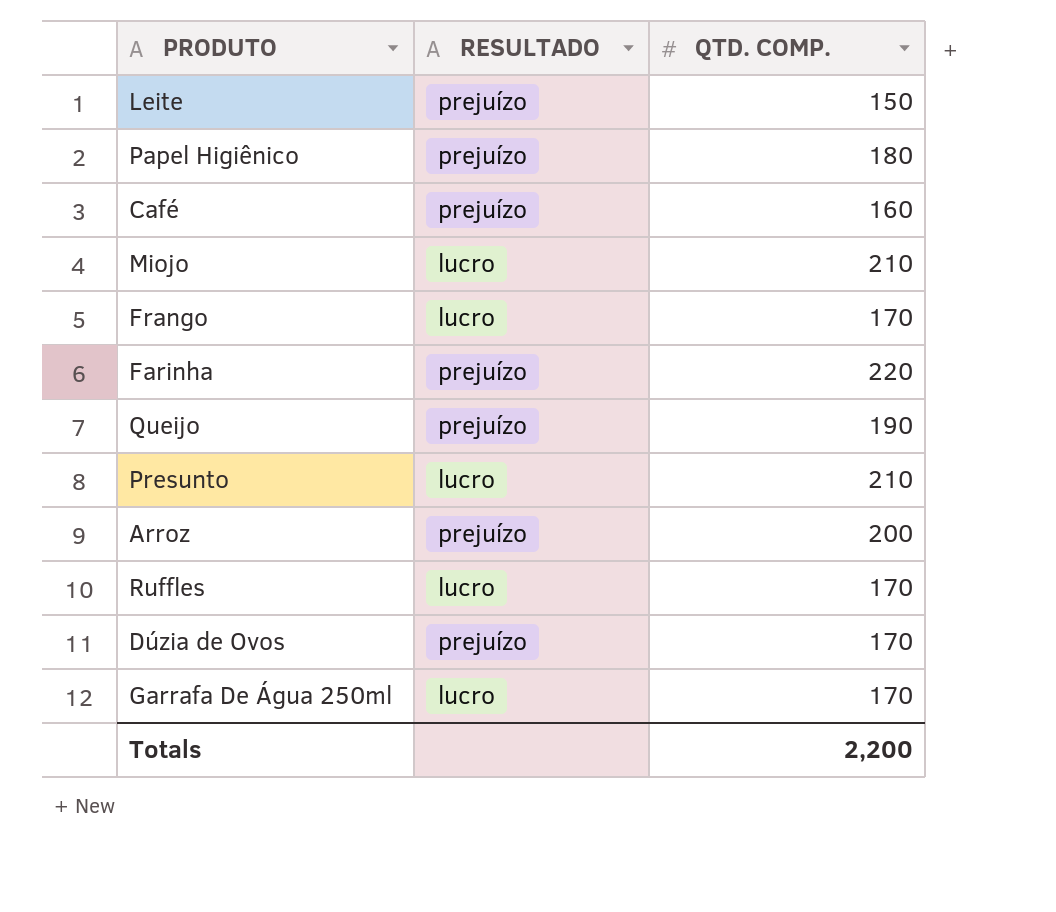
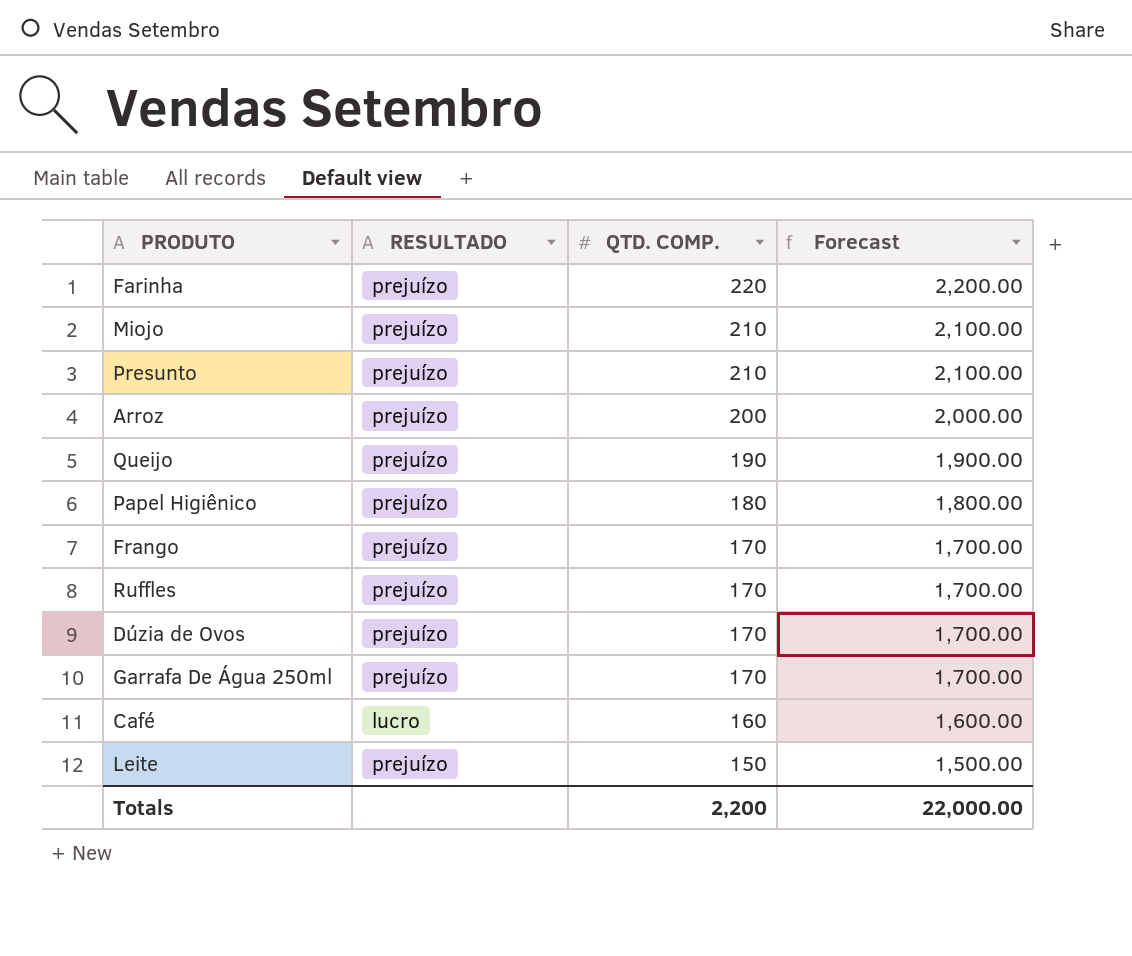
row order: none -> QTD. COMP. descending
column Forecast | formula: none -> [QTD. COMP.] * 10
Miojo | RESULTADO: lucro -> prejuízo
Presunto | RESULTADO: lucro -> prejuízo
Frango | RESULTADO: lucro -> prejuízo
Ruffles | RESULTADO: lucro -> prejuízo
Garrafa De Água 250ml | RESULTADO: lucro -> prejuízo
Café | RESULTADO: prejuízo -> lucro

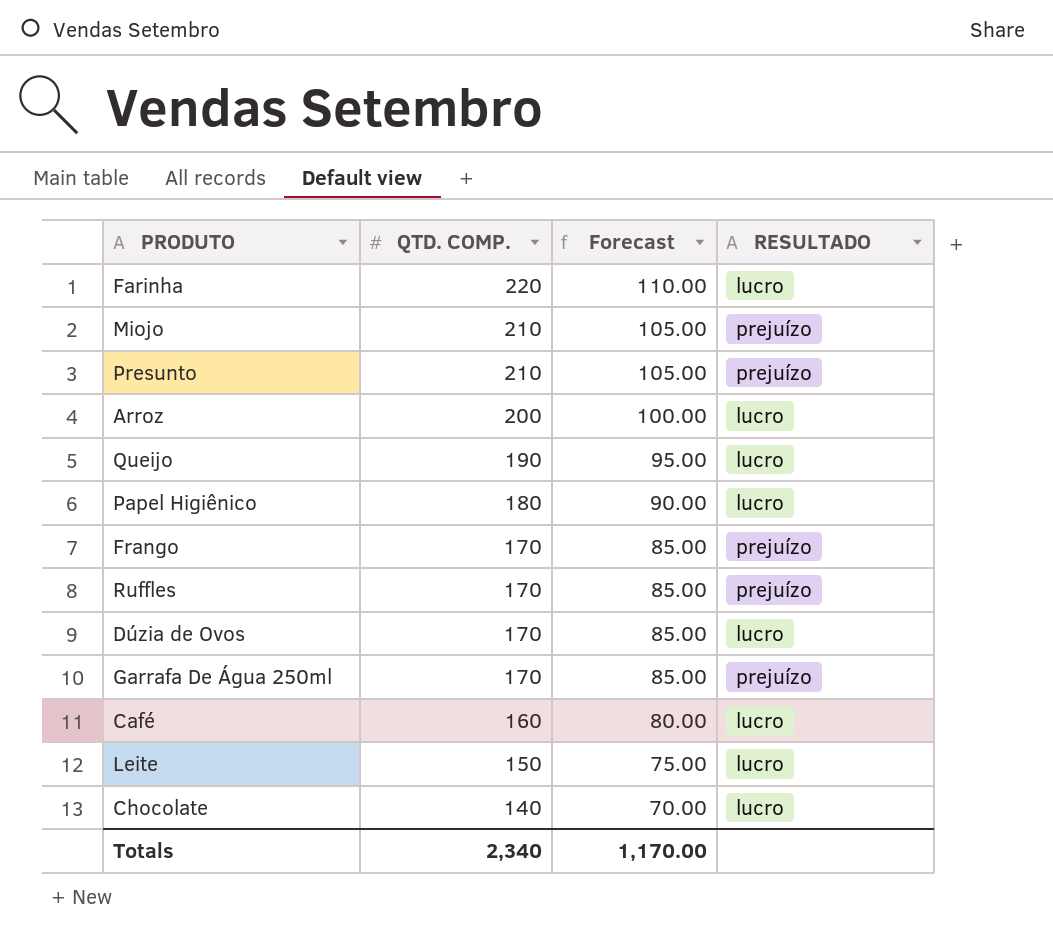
column Forecast | formula: [QTD. COMP.] * 10 -> [QTD. COMP.] * 0.5
column RESULTADO | position: 2 -> 4
Farinha | RESULTADO: prejuízo -> lucro
Arroz | RESULTADO: prejuízo -> lucro
Queijo | RESULTADO: prejuízo -> lucro
Papel Higiênico | RESULTADO: prejuízo -> lucro
Dúzia de Ovos | RESULTADO: prejuízo -> lucro
Leite | RESULTADO: prejuízo -> lucro
row Chocolate: none -> 140 | 70.00 | lucro
Totals | QTD. COMP.: 2,200 -> 2,340
Totals | Forecast: 22,000.00 -> 1,170.00

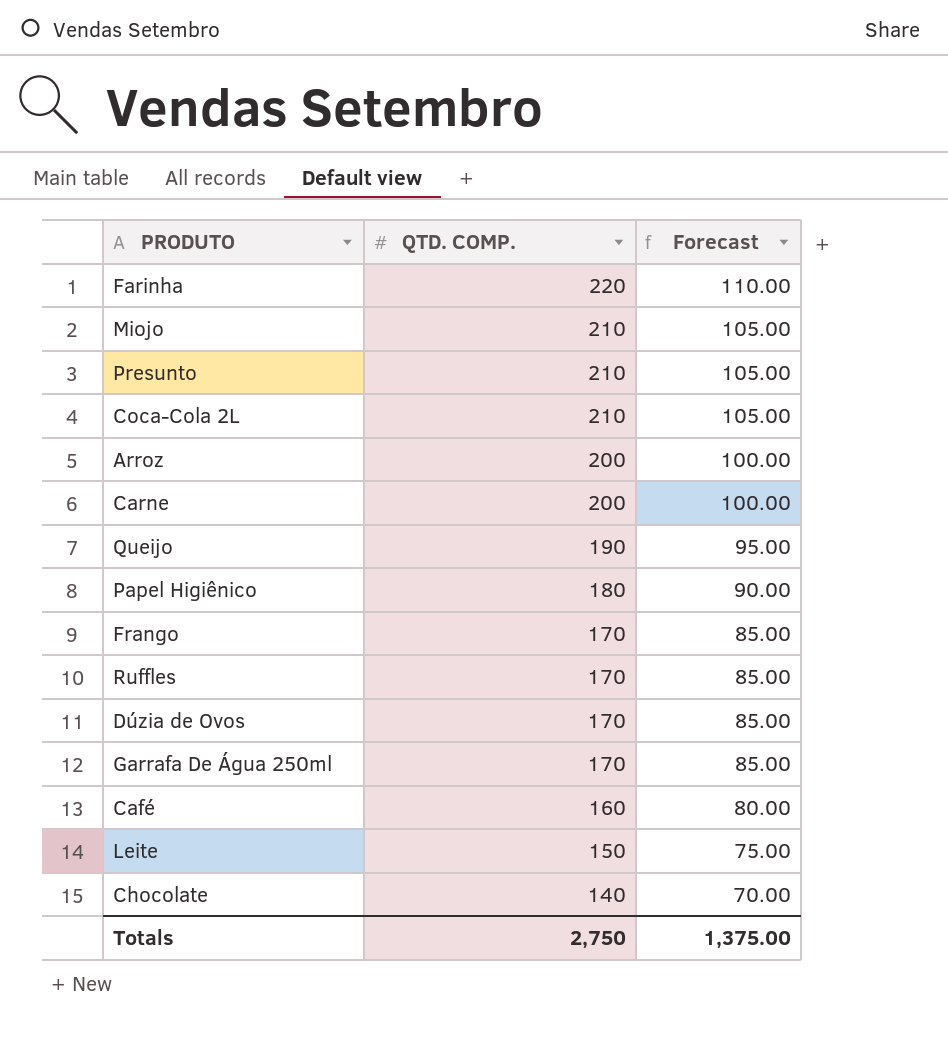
column RESULTADO | position: 4 -> none
row Coca-Cola 2L: none -> 210 | 105.00
row Carne: none -> 200 | 100.00
Totals | QTD. COMP.: 2,340 -> 2,750
Totals | Forecast: 1,170.00 -> 1,375.00

